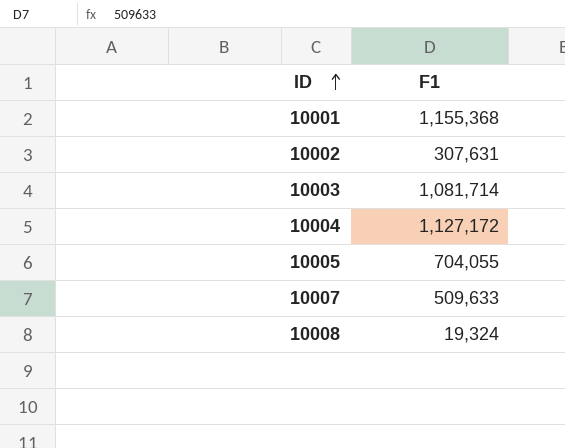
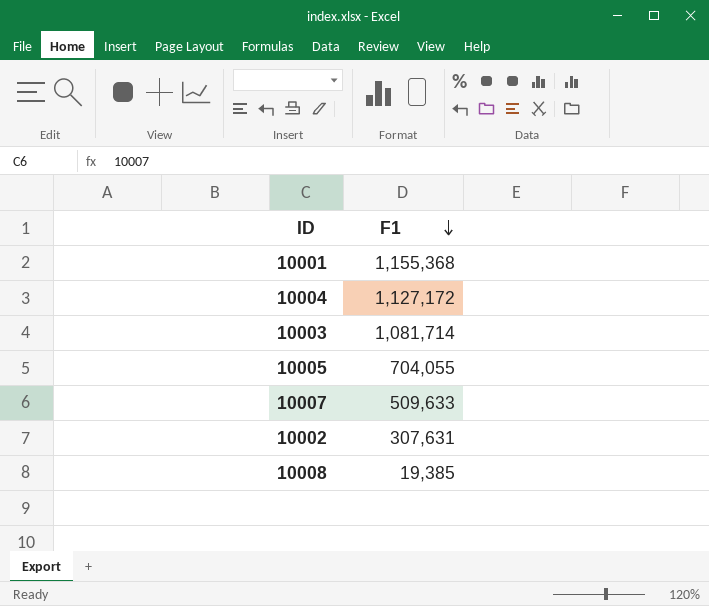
row order: ID ascending -> F1 descending
10008 | F1: 19,324 -> 19,385

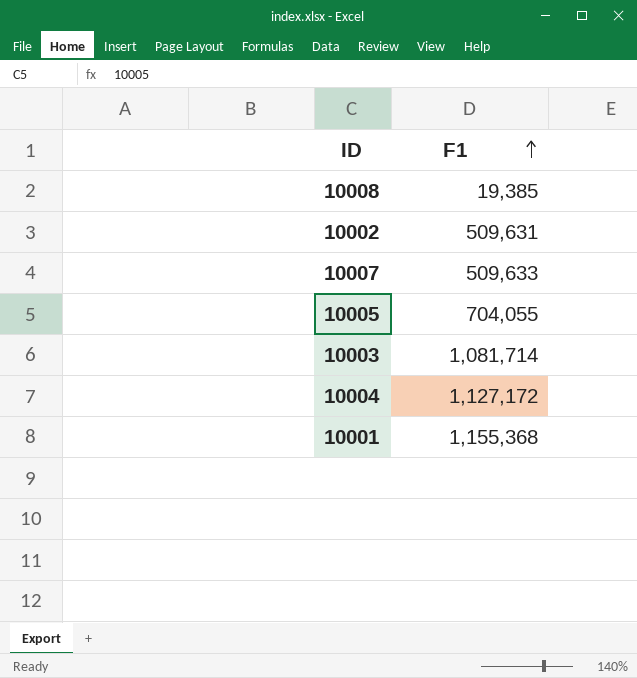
row order: F1 descending -> F1 ascending
10002 | F1: 307,631 -> 509,631

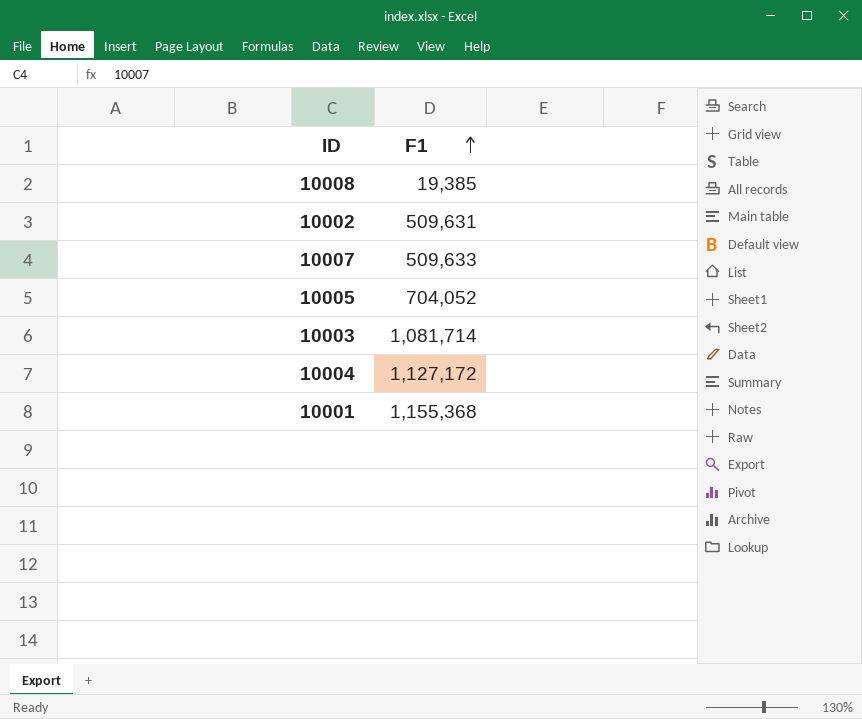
10005 | F1: 704,055 -> 704,052

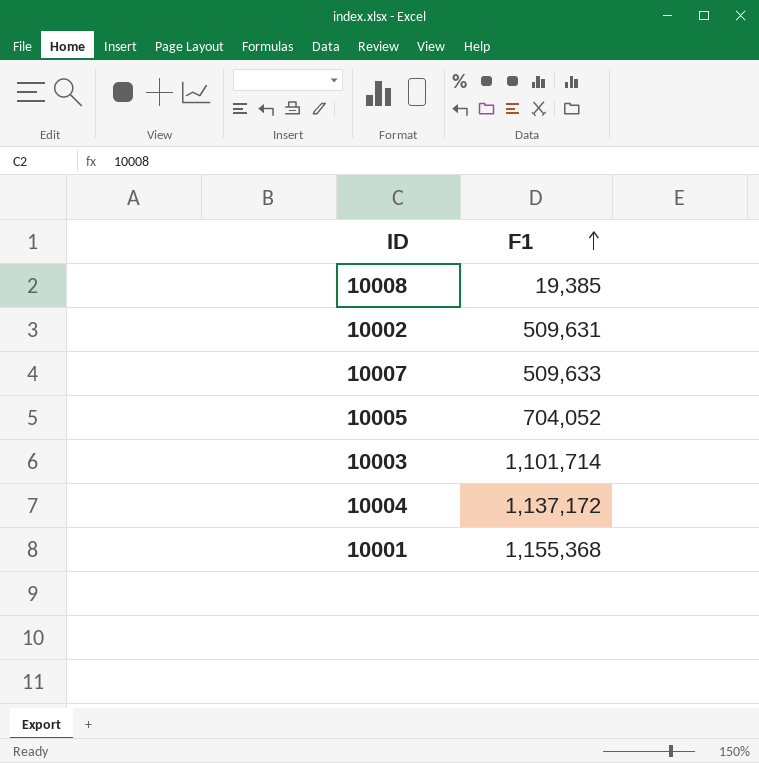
10003 | F1: 1,081,714 -> 1,101,714
10004 | F1: 1,127,172 -> 1,137,172

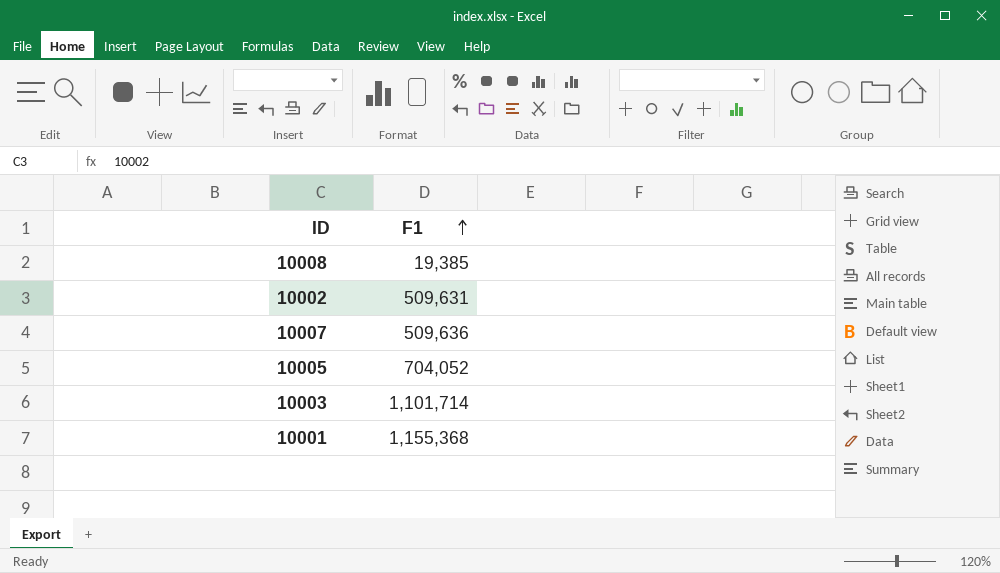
row 10004: 1,137,172 -> none
10007 | F1: 509,633 -> 509,636

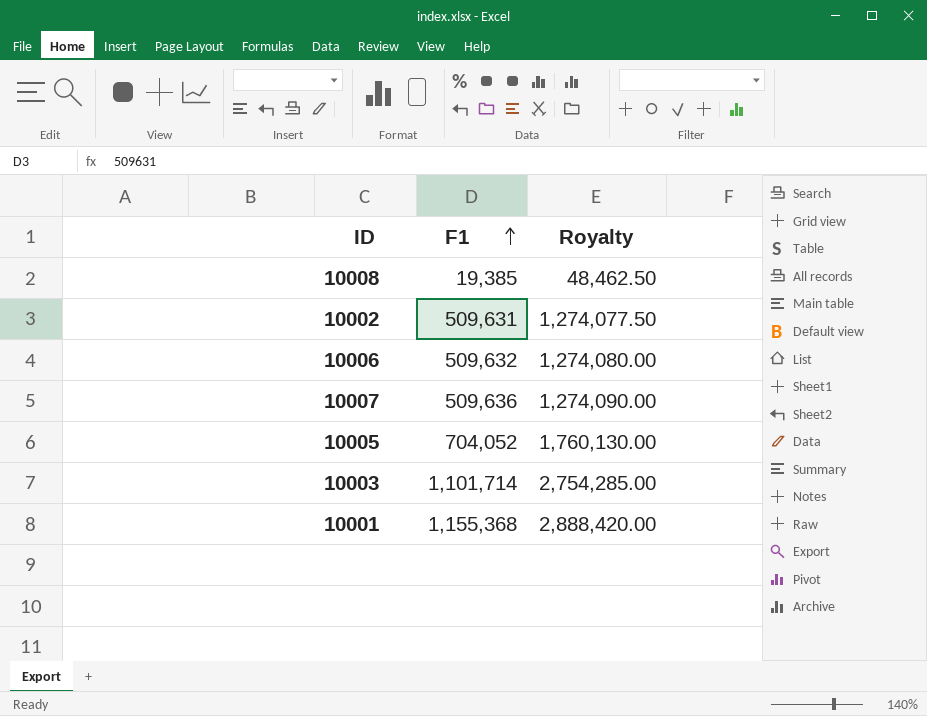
column Royalty | formula: none -> [F1] * 2.5
row 10006: none -> 509,632 | 1,274,080.00

